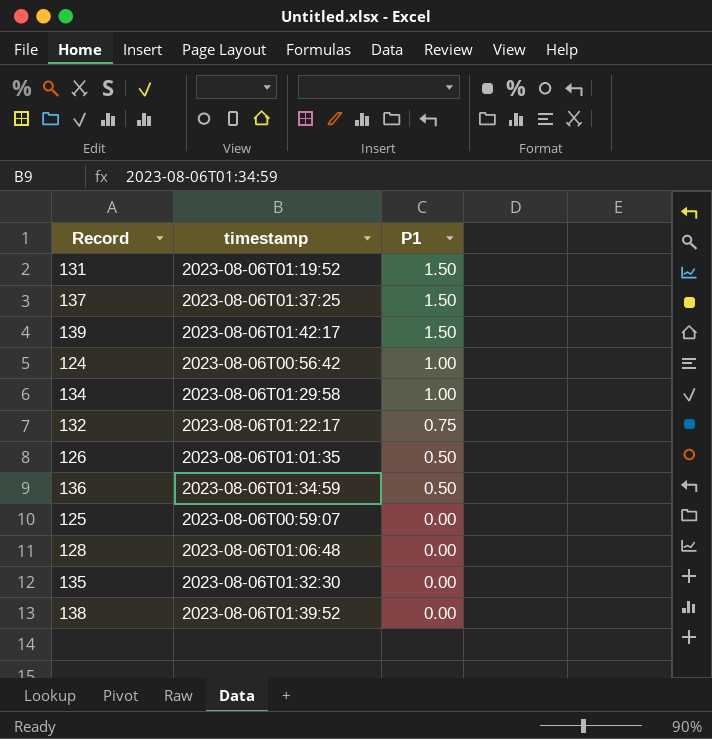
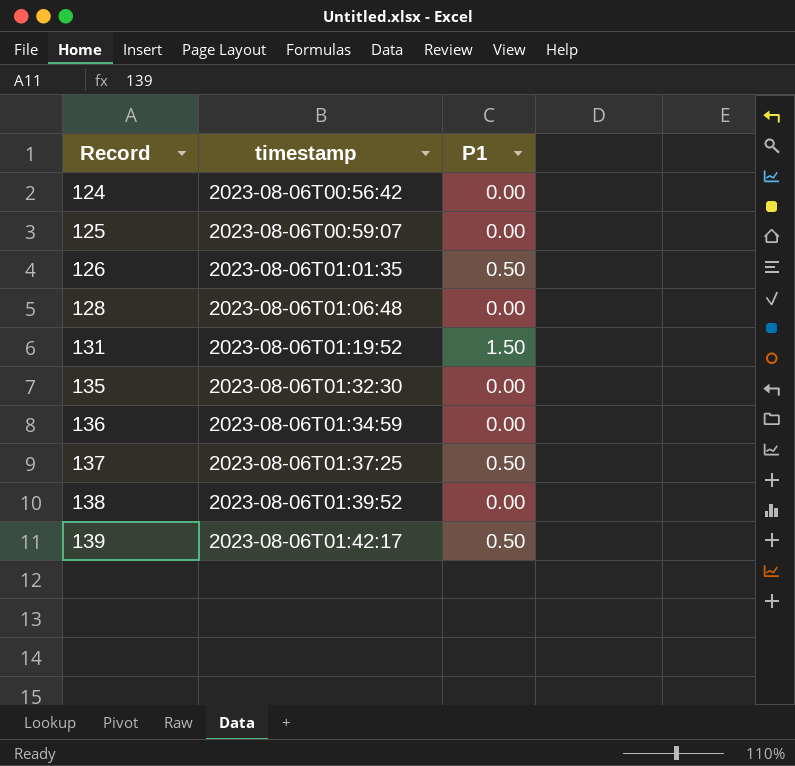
row order: P1 descending -> Record ascending
row 134: 2023-08-06T01:29:58 | 1.00 -> none
row 132: 2023-08-06T01:22:17 | 0.75 -> none
124 | P1: 1.00 -> 0.00
136 | P1: 0.50 -> 0.00
137 | P1: 1.50 -> 0.50
139 | P1: 1.50 -> 0.50

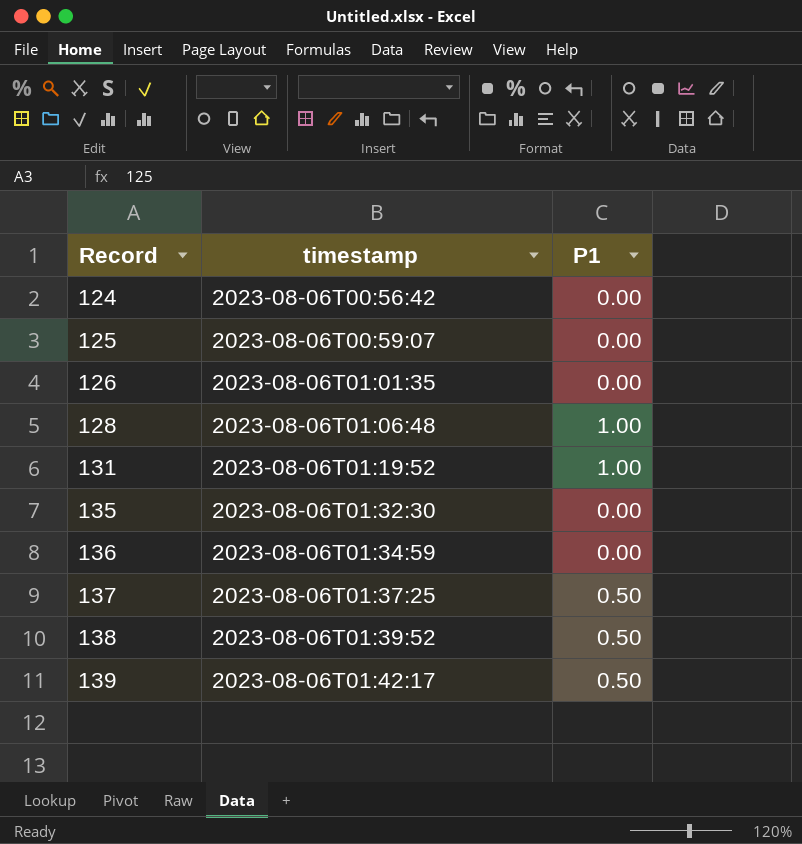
126 | P1: 0.50 -> 0.00
128 | P1: 0.00 -> 1.00
131 | P1: 1.50 -> 1.00
138 | P1: 0.00 -> 0.50

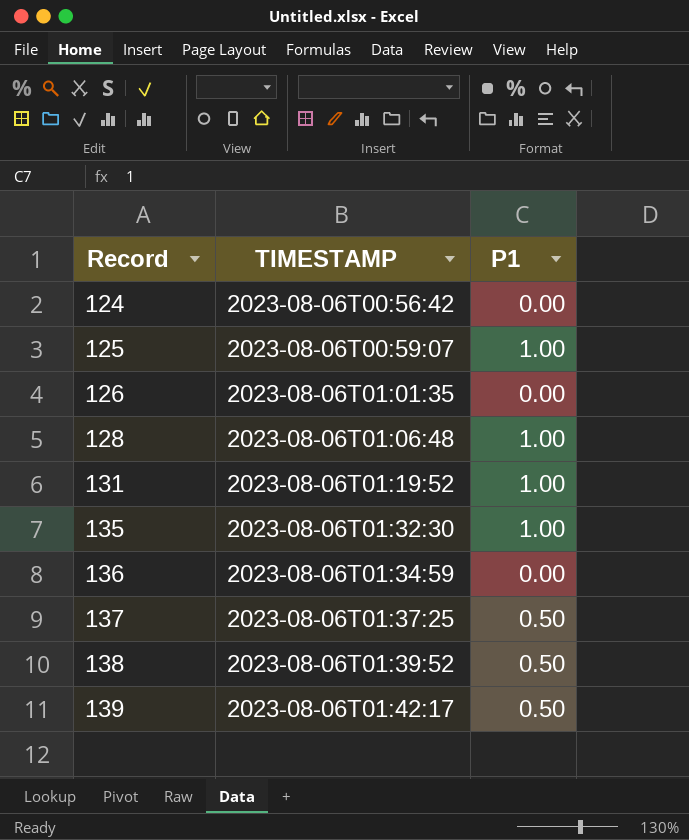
column name: timestamp -> TIMESTAMP
125 | P1: 0.00 -> 1.00
135 | P1: 0.00 -> 1.00

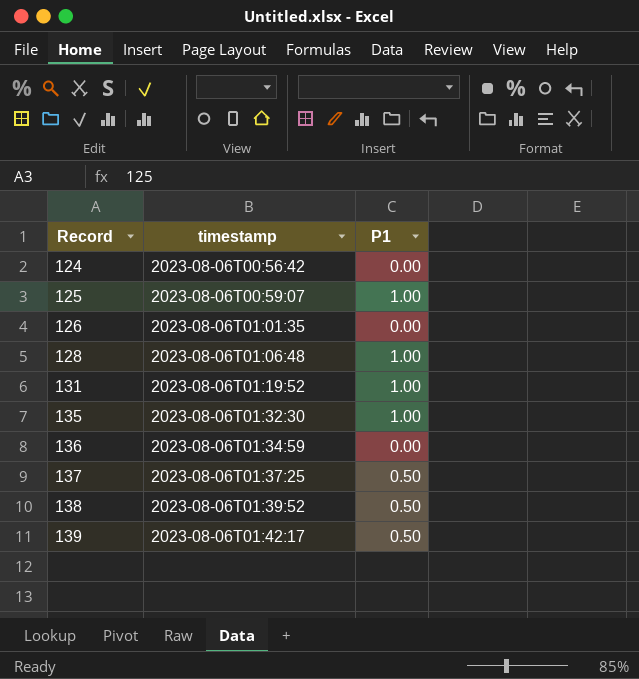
column name: TIMESTAMP -> timestamp

